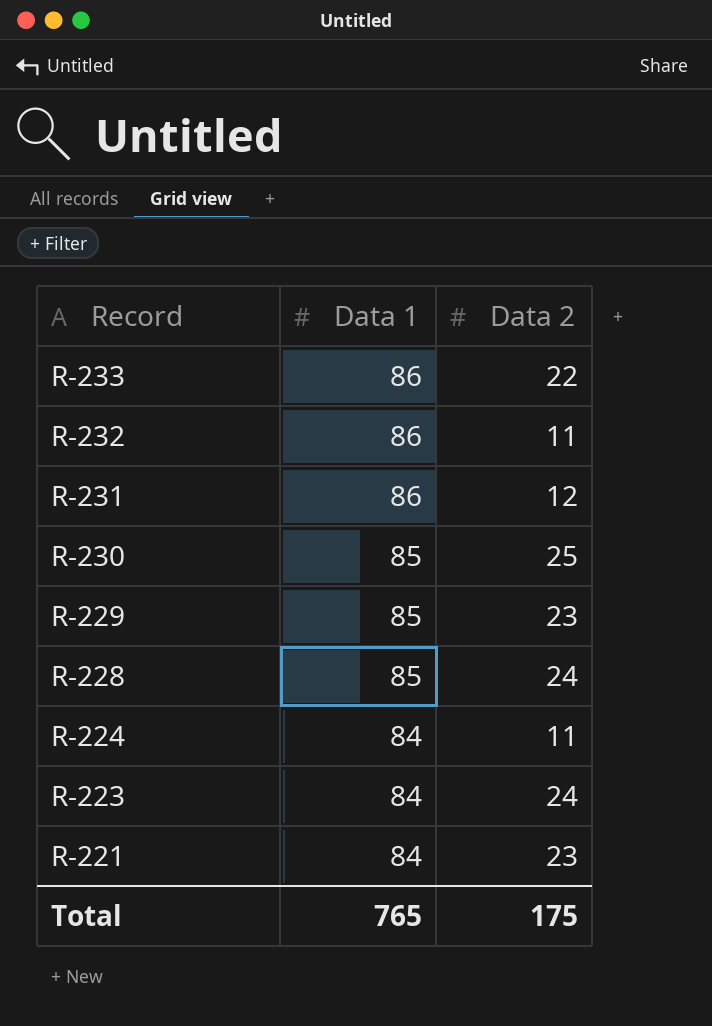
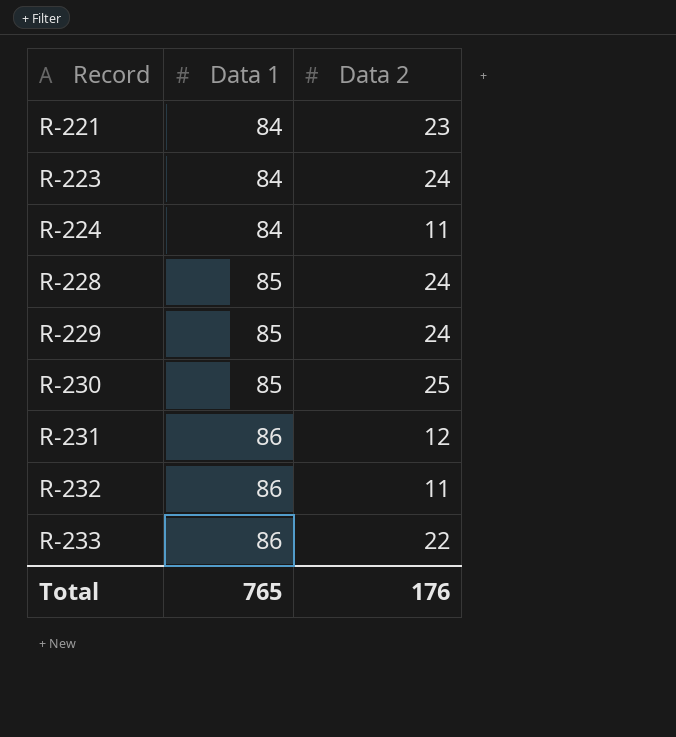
row order: Record descending -> Record ascending
R-229 | Data 2: 23 -> 24
Total | Data 2: 175 -> 176

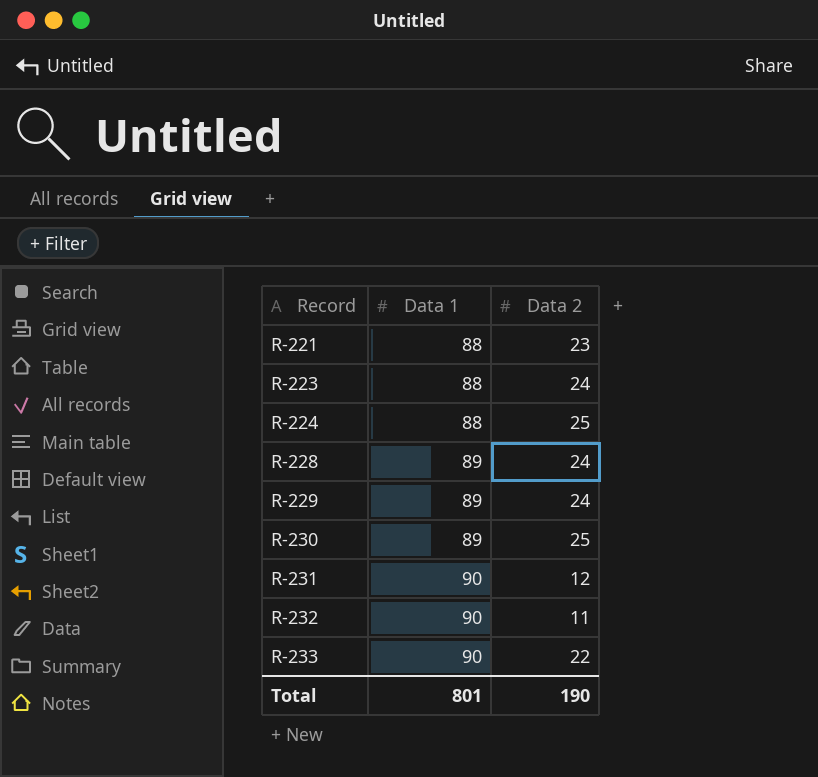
R-221 | Data 1: 84 -> 88
R-223 | Data 1: 84 -> 88
R-224 | Data 1: 84 -> 88
R-224 | Data 2: 11 -> 25
R-228 | Data 1: 85 -> 89
R-229 | Data 1: 85 -> 89
R-230 | Data 1: 85 -> 89
R-231 | Data 1: 86 -> 90
R-232 | Data 1: 86 -> 90
R-233 | Data 1: 86 -> 90
Total | Data 1: 765 -> 801
Total | Data 2: 176 -> 190

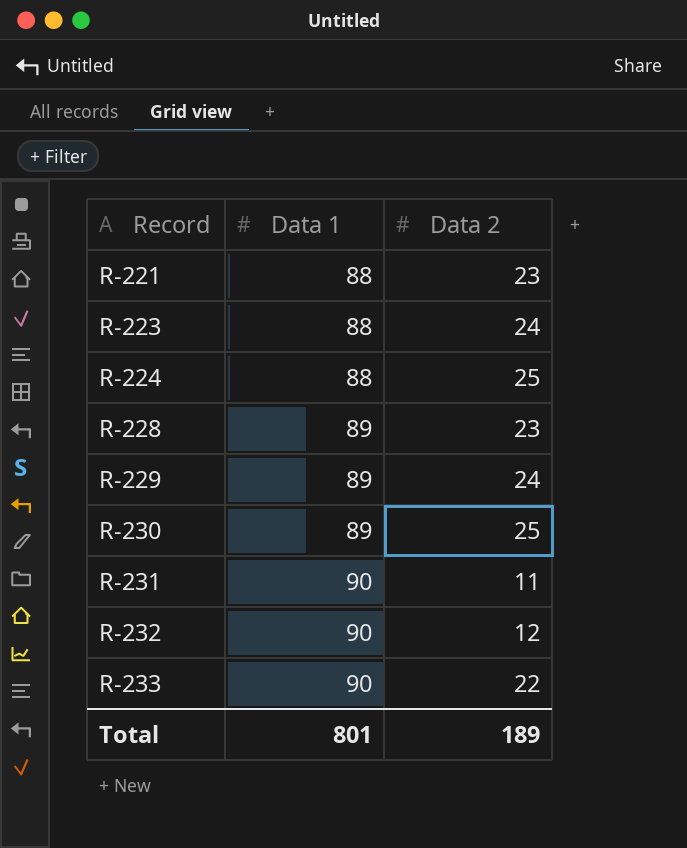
R-228 | Data 2: 24 -> 23
R-231 | Data 2: 12 -> 11
R-232 | Data 2: 11 -> 12
Total | Data 2: 190 -> 189

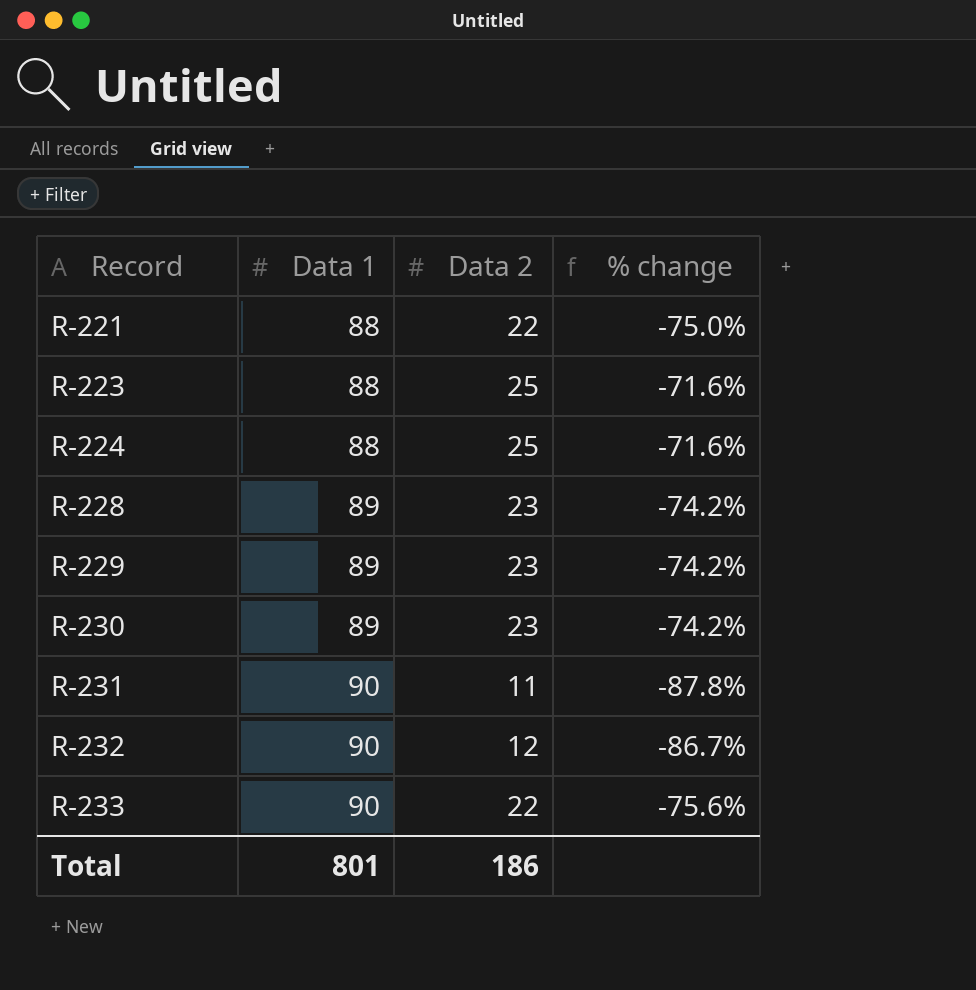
column % change | formula: none -> ([Data 2] - [Data 1]) / [Data 1]
R-221 | Data 2: 23 -> 22
R-223 | Data 2: 24 -> 25
R-229 | Data 2: 24 -> 23
R-230 | Data 2: 25 -> 23
Total | Data 2: 189 -> 186

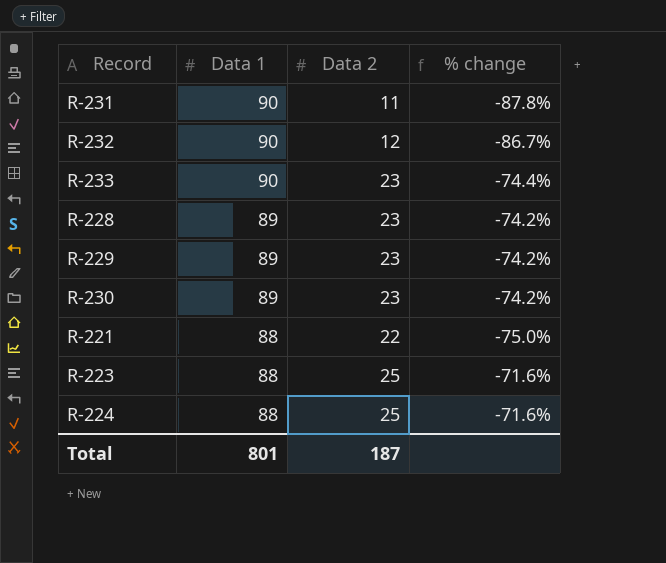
row order: Record ascending -> Data 1 descending
R-233 | Data 2: 22 -> 23
R-233 | % change: -75.6% -> -74.4%
Total | Data 2: 186 -> 187

